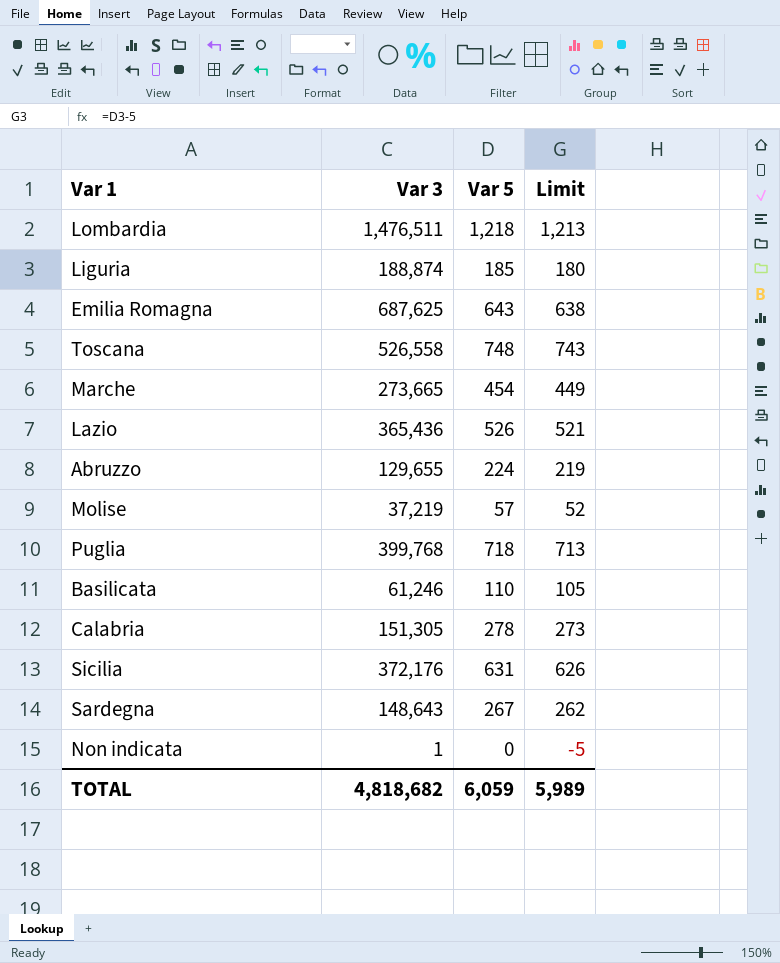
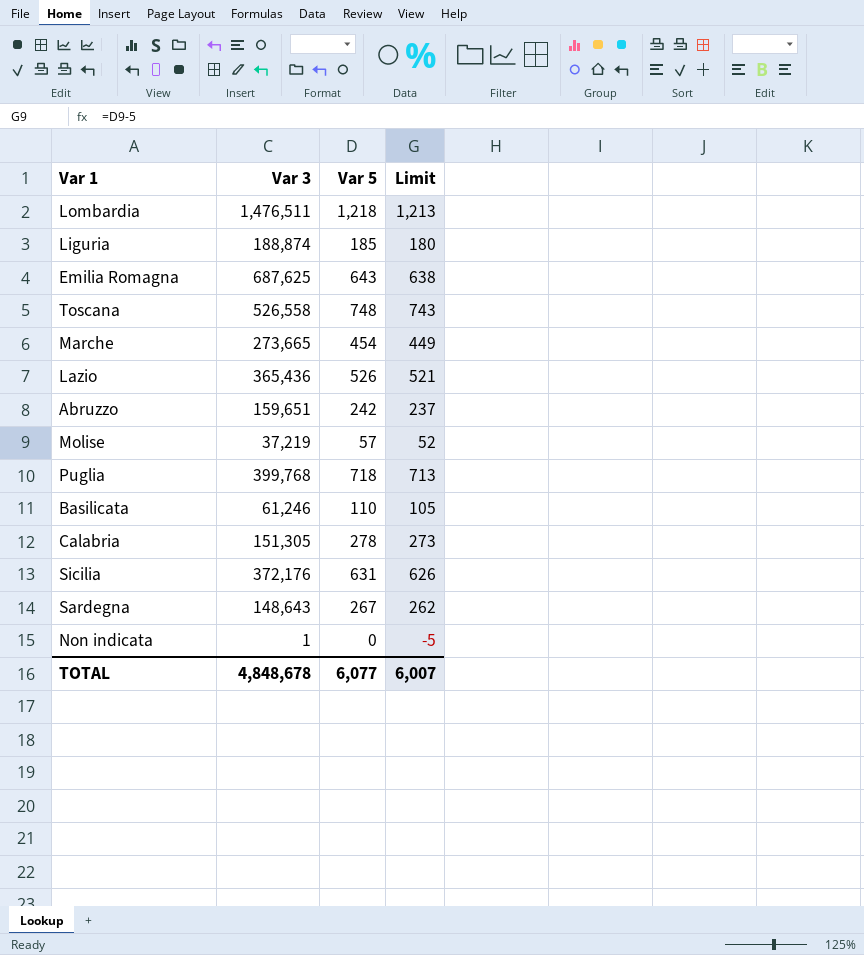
Abruzzo | Var 3: 129,655 -> 159,651
Abruzzo | Var 5: 224 -> 242
Abruzzo | Limit: 219 -> 237
TOTAL | Var 3: 4,818,682 -> 4,848,678
TOTAL | Var 5: 6,059 -> 6,077
TOTAL | Limit: 5,989 -> 6,007

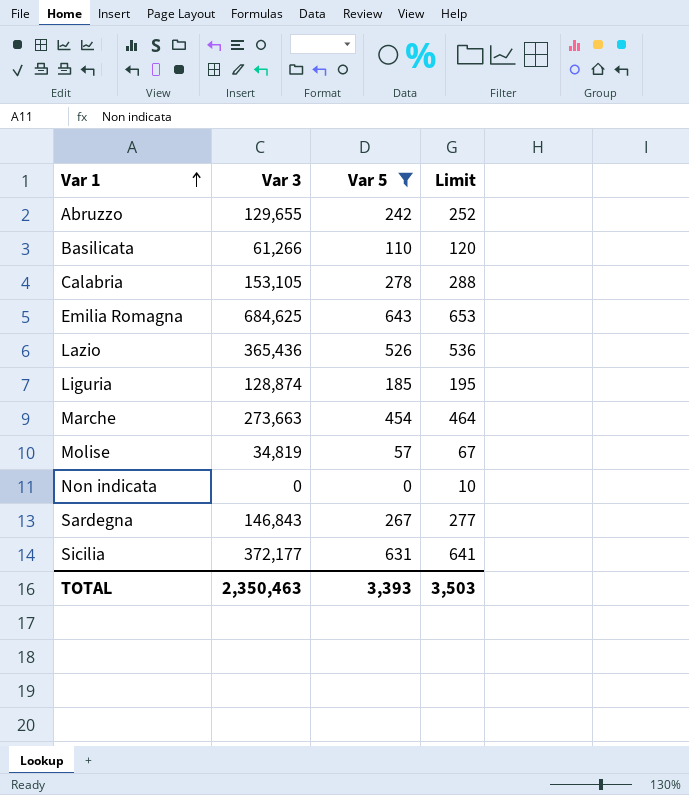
filter: none -> Var 5 <= 643
row order: none -> Var 1 ascending
column Limit | formula: [Var 5] - 5 -> [Var 5] + 10
Abruzzo | Var 3: 159,651 -> 129,655
Basilicata | Var 3: 61,246 -> 61,266
Calabria | Var 3: 151,305 -> 153,105
Emilia Romagna | Var 3: 687,625 -> 684,625
Liguria | Var 3: 188,874 -> 128,874
Marche | Var 3: 273,665 -> 273,663
Molise | Var 3: 37,219 -> 34,819
Non indicata | Var 3: 1 -> 0
Sardegna | Var 3: 148,643 -> 146,843
Sicilia | Var 3: 372,176 -> 372,177
TOTAL | Var 3: 4,848,678 -> 2,350,463
TOTAL | Var 5: 6,077 -> 3,393
TOTAL | Limit: 6,007 -> 3,503

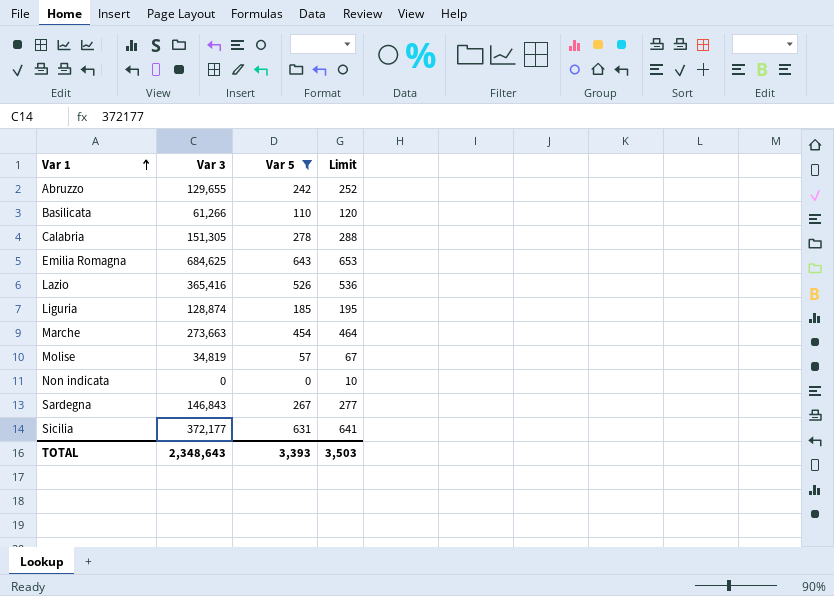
Calabria | Var 3: 153,105 -> 151,305
Lazio | Var 3: 365,436 -> 365,416
TOTAL | Var 3: 2,350,463 -> 2,348,643

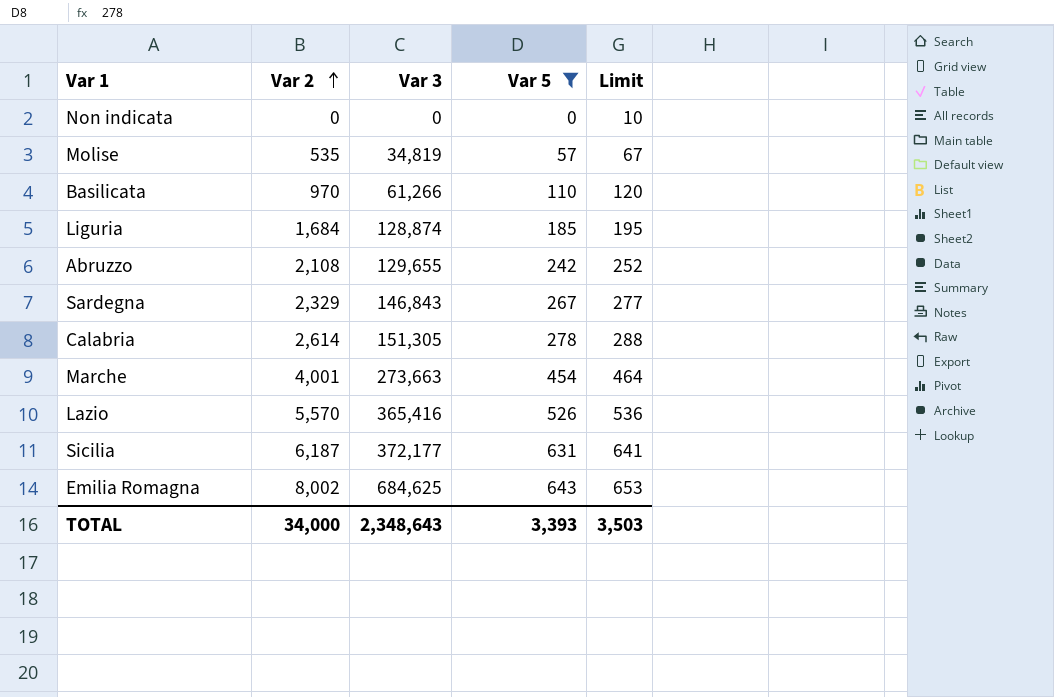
row order: Var 1 ascending -> Var 2 ascending
column Var 2 | position: none -> 2

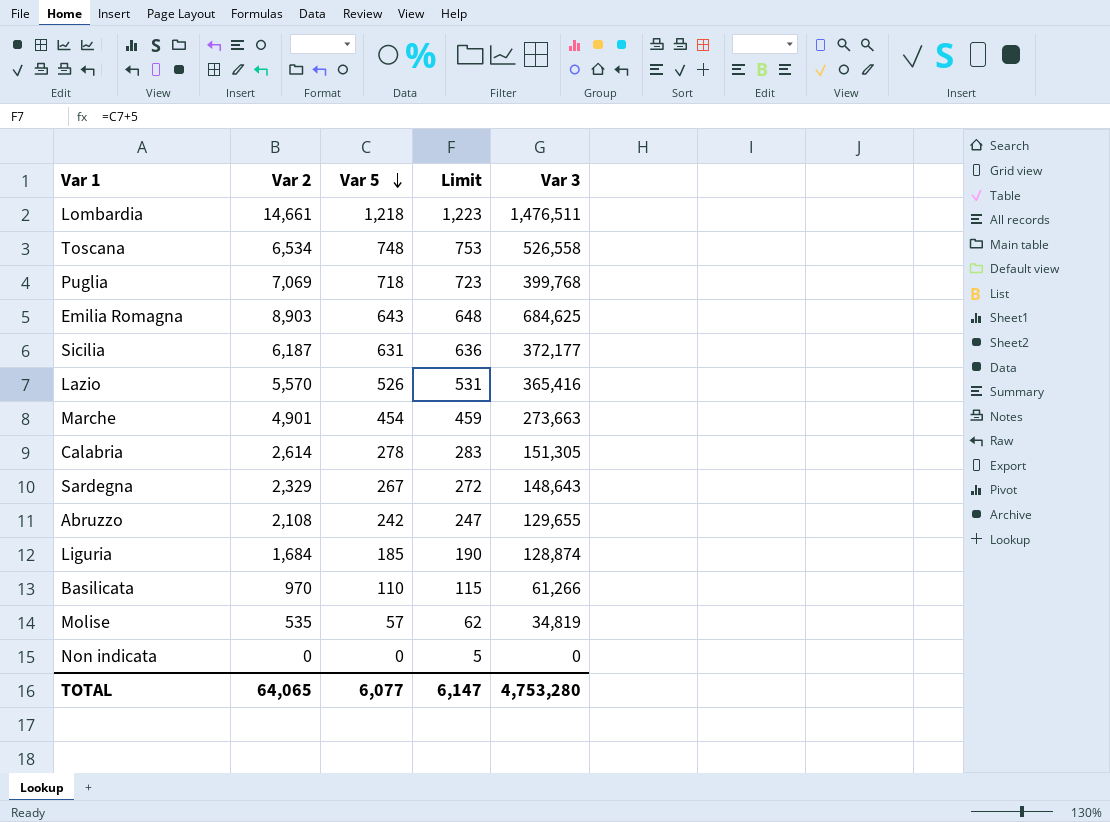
filter: Var 5 <= 643 -> none
row order: Var 2 ascending -> Var 5 descending
column Limit | formula: [Var 5] + 10 -> [Var 5] + 5
column Var 3 | position: 3 -> 5
Emilia Romagna | Var 2: 8,002 -> 8,903
Marche | Var 2: 4,001 -> 4,901
Sardegna | Var 3: 146,843 -> 148,643
TOTAL | Var 2: 34,000 -> 64,065
TOTAL | Var 5: 3,393 -> 6,077
TOTAL | Limit: 3,503 -> 6,147
TOTAL | Var 3: 2,348,643 -> 4,753,280

